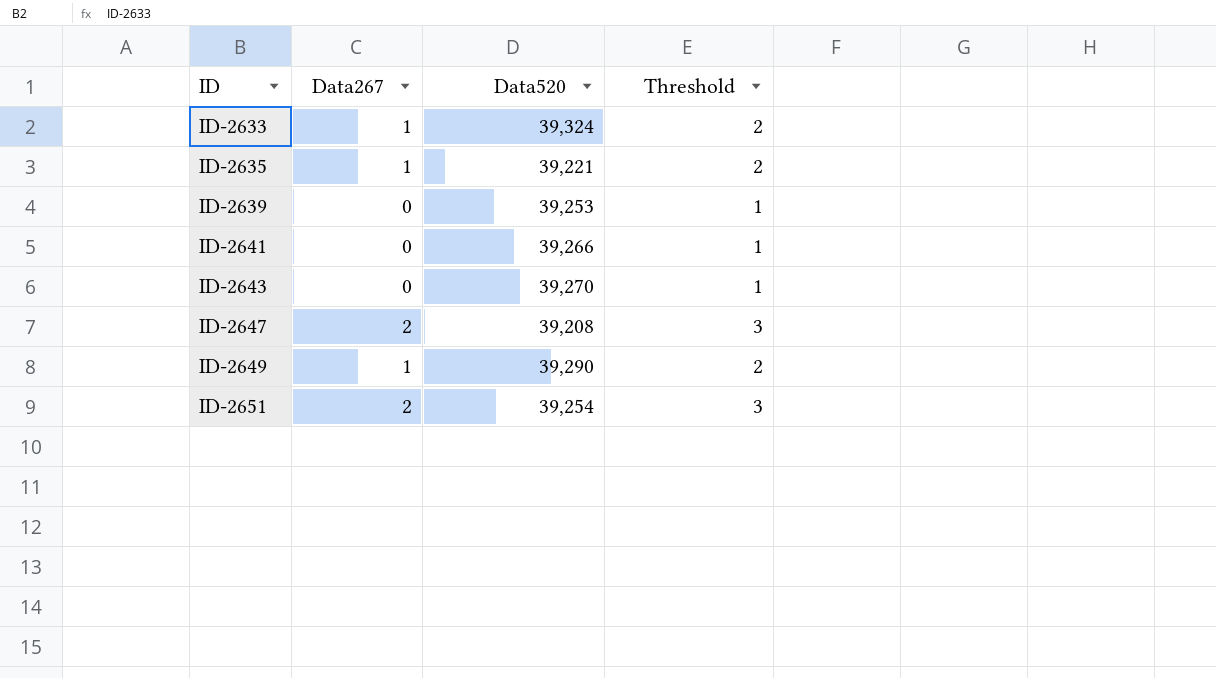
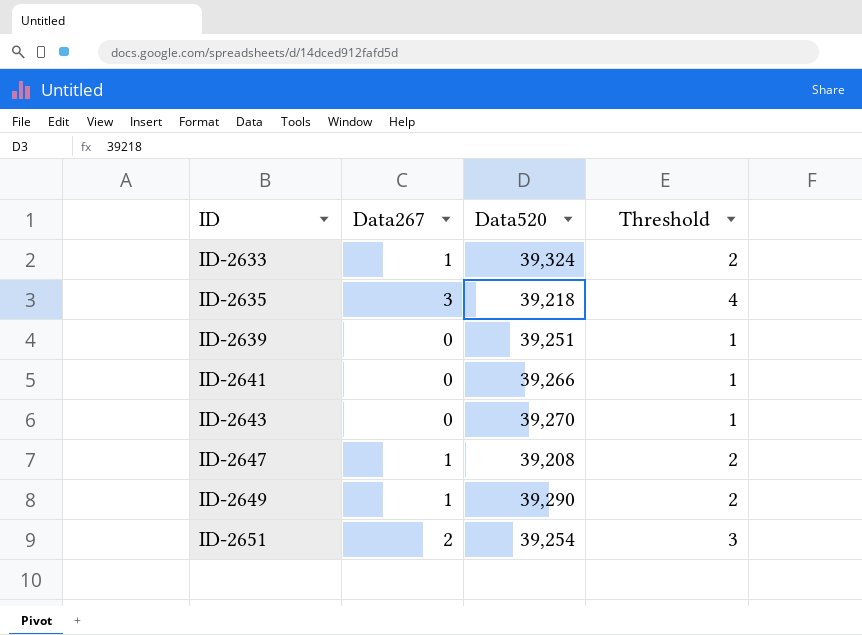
ID-2635 | Data267: 1 -> 3
ID-2635 | Data520: 39,221 -> 39,218
ID-2635 | Threshold: 2 -> 4
ID-2639 | Data520: 39,253 -> 39,251
ID-2647 | Data267: 2 -> 1
ID-2647 | Threshold: 3 -> 2

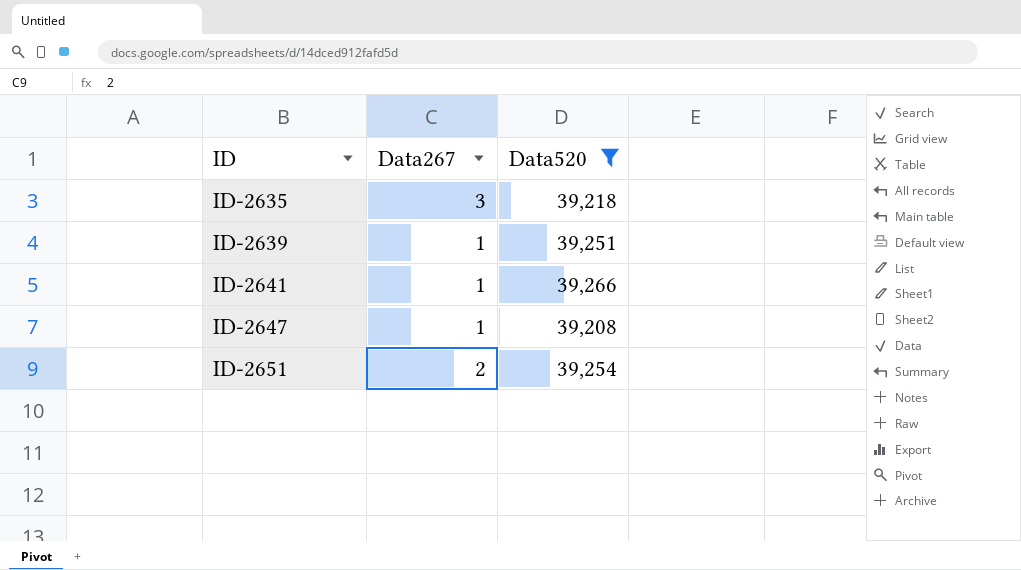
filter: none -> Data520 <= 39,266
column Threshold | formula: [Data267] + 1 -> none
ID-2639 | Data267: 0 -> 1
ID-2641 | Data267: 0 -> 1

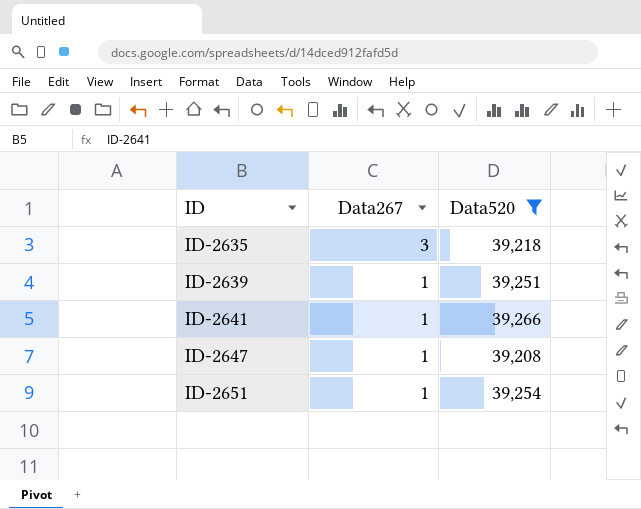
ID-2651 | Data267: 2 -> 1

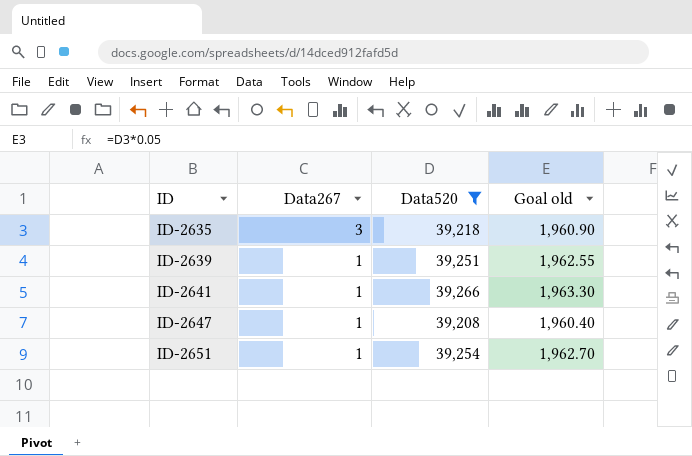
column Goal old | formula: none -> [Data520] * 0.05

